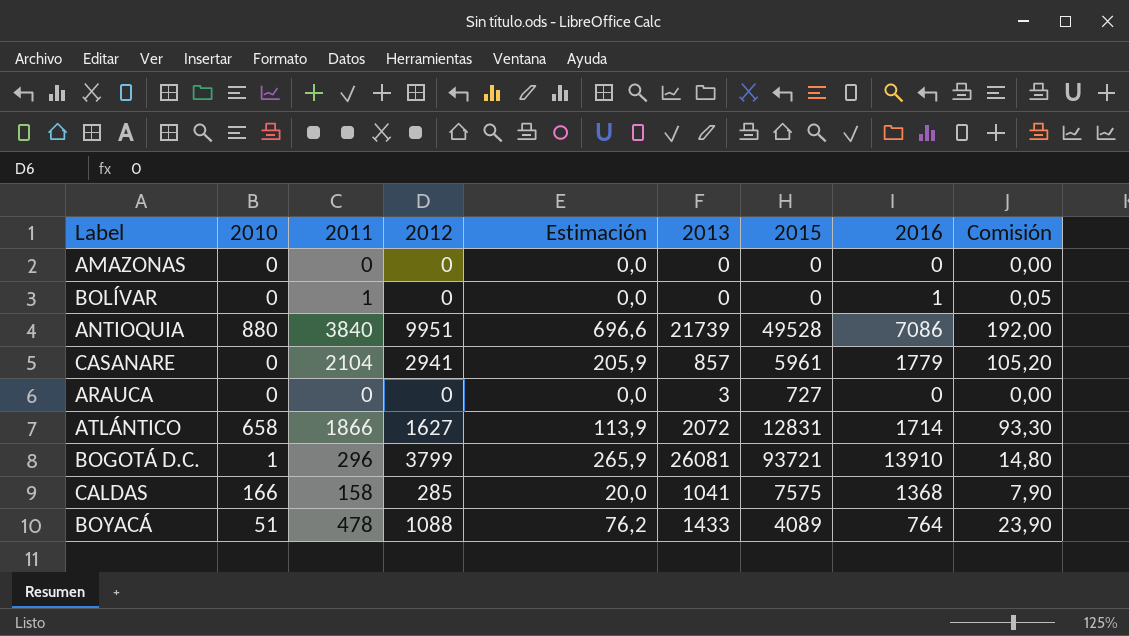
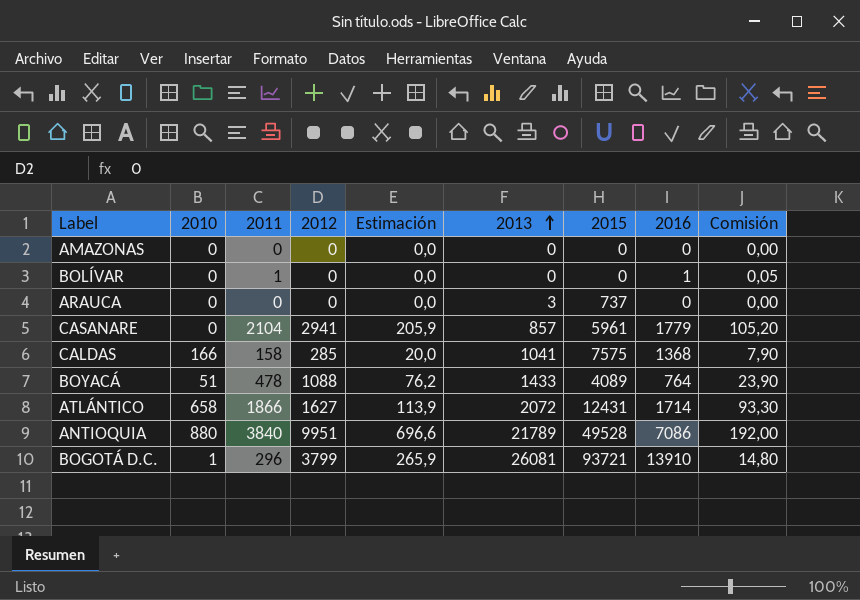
row order: none -> 2013 ascending
ARAUCA | 2015: 727 -> 737
ATLÁNTICO | 2015: 12831 -> 12431
ANTIOQUIA | 2013: 21739 -> 21789

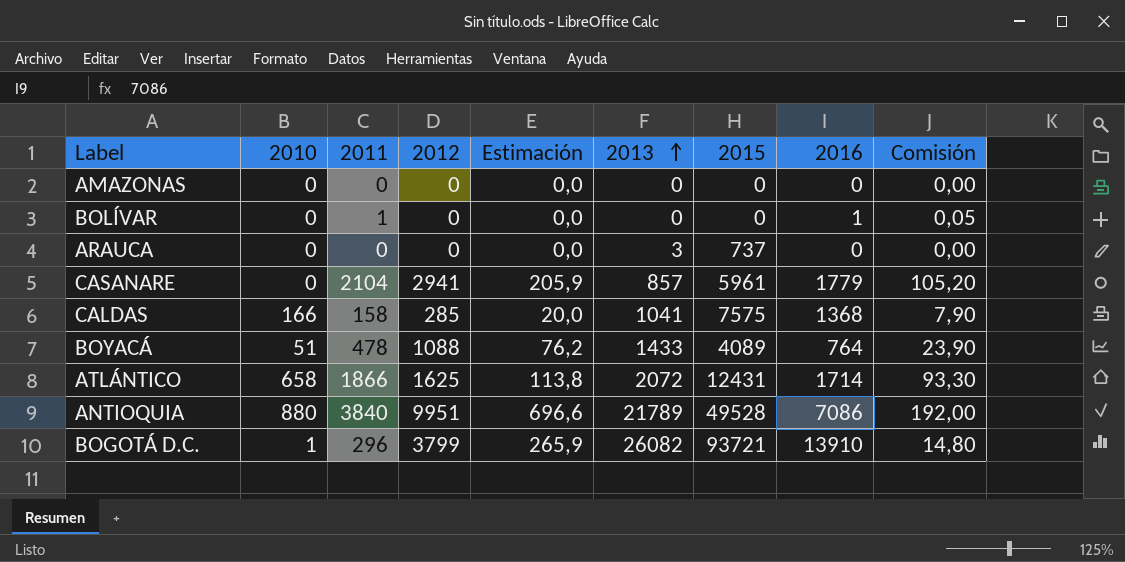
ATLÁNTICO | 2012: 1627 -> 1625
ATLÁNTICO | Estimación: 113,9 -> 113,8
BOGOTÁ D.C. | 2013: 26081 -> 26082

